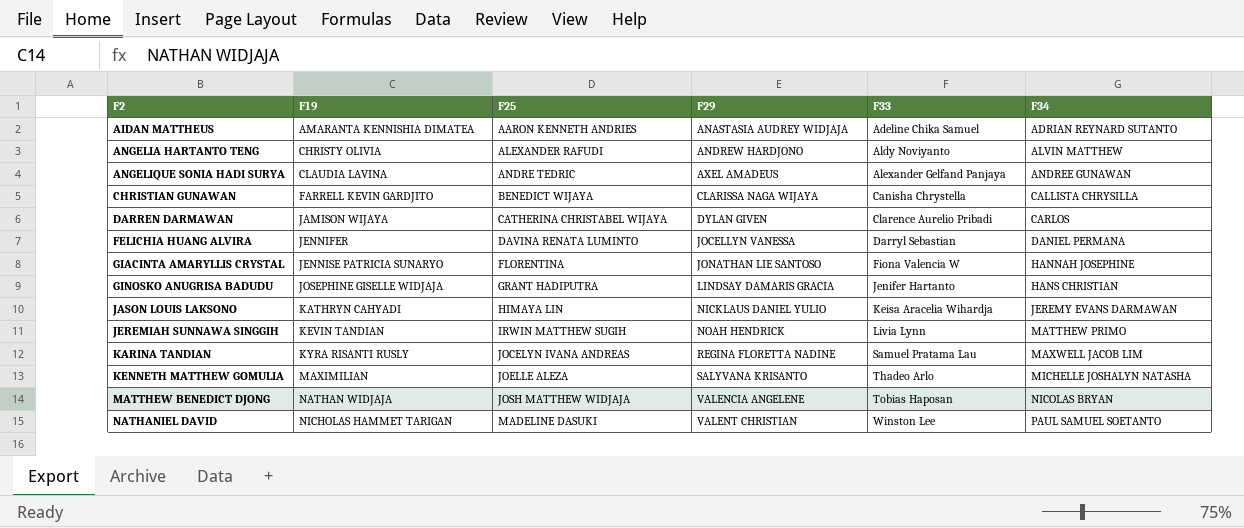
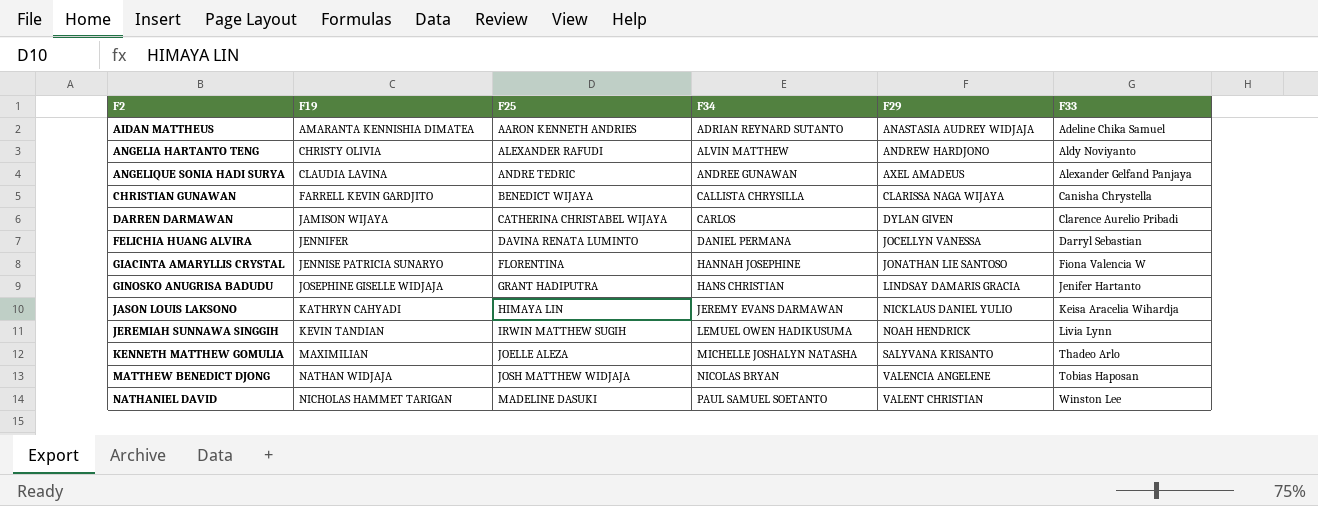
column F34 | position: 6 -> 4
row KARINA TANDIAN: KYRA RISANTI RUSLY | JOCELYN IVANA ANDREAS | REGINA FLORETTA NADINE | Samuel Pratama Lau | MAXWELL JACOB LIM -> none
JEREMIAH SUNNAWA SINGGIH | F34: MATTHEW PRIMO -> LEMUEL OWEN HADIKUSUMA

